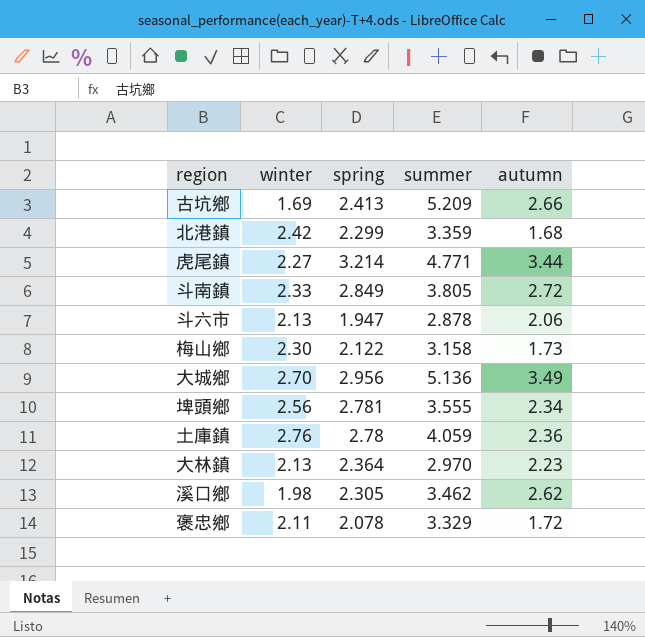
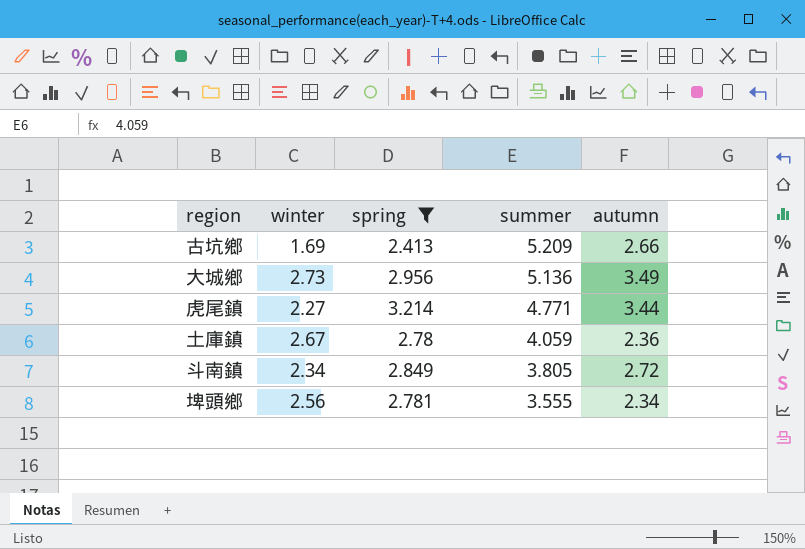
filter: none -> spring >= 2.413
row order: none -> summer descending
大城鄉 | winter: 2.70 -> 2.73
土庫鎮 | winter: 2.76 -> 2.67
斗南鎮 | winter: 2.33 -> 2.34

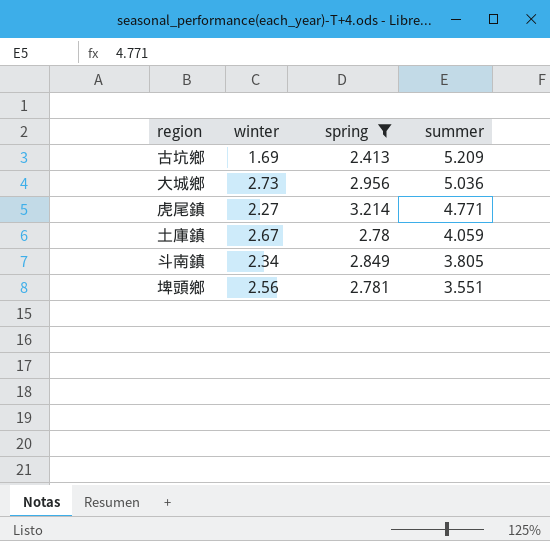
column autumn | position: 5 -> none
大城鄉 | summer: 5.136 -> 5.036
埤頭鄉 | summer: 3.555 -> 3.551

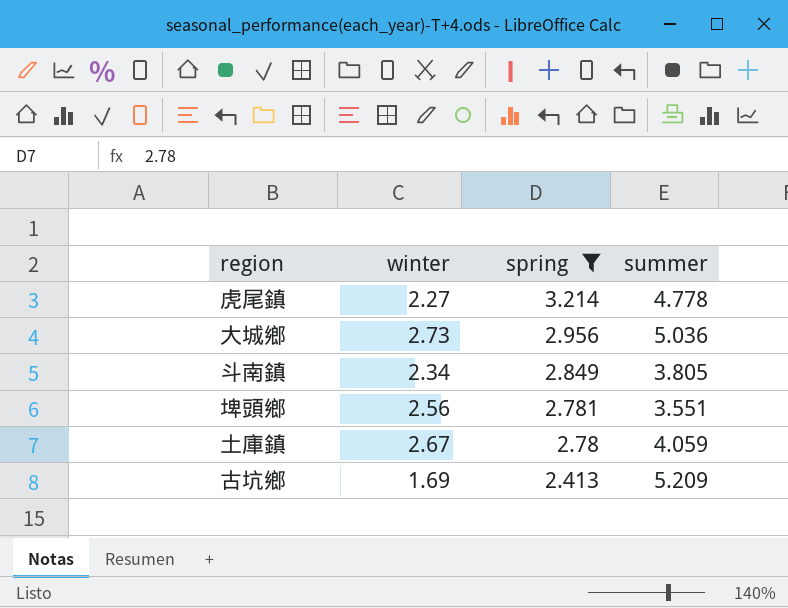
row order: summer descending -> spring descending
虎尾鎮 | summer: 4.771 -> 4.778

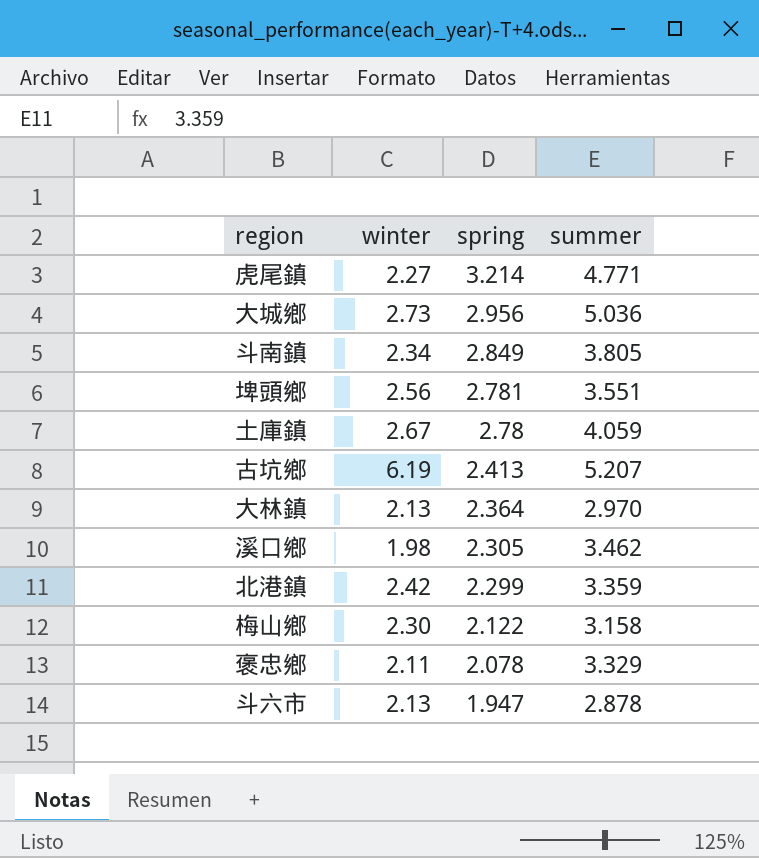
filter: spring >= 2.413 -> none
虎尾鎮 | summer: 4.778 -> 4.771
古坑鄉 | winter: 1.69 -> 6.19
古坑鄉 | summer: 5.209 -> 5.207

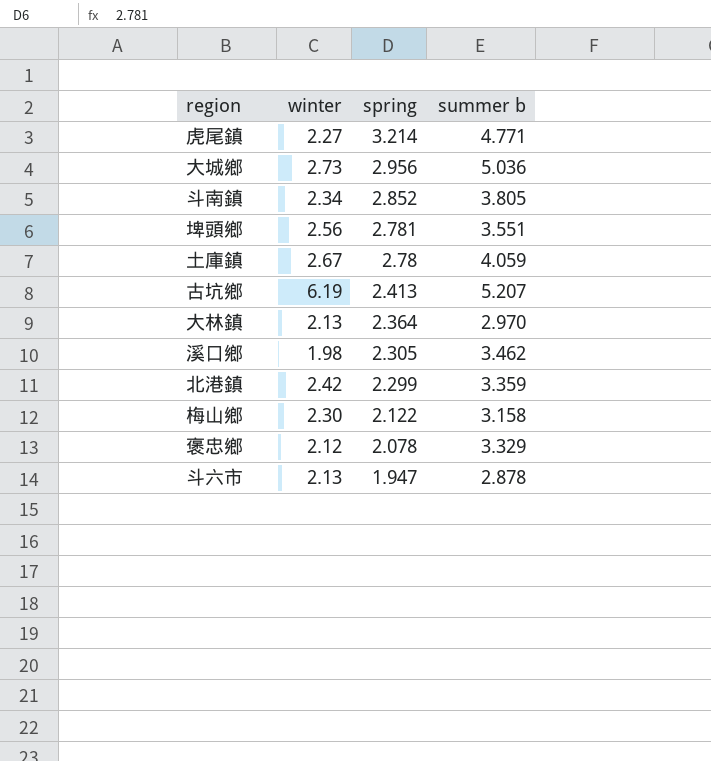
column name: summer -> summer b
斗南鎮 | spring: 2.849 -> 2.852
褒忠鄉 | winter: 2.11 -> 2.12

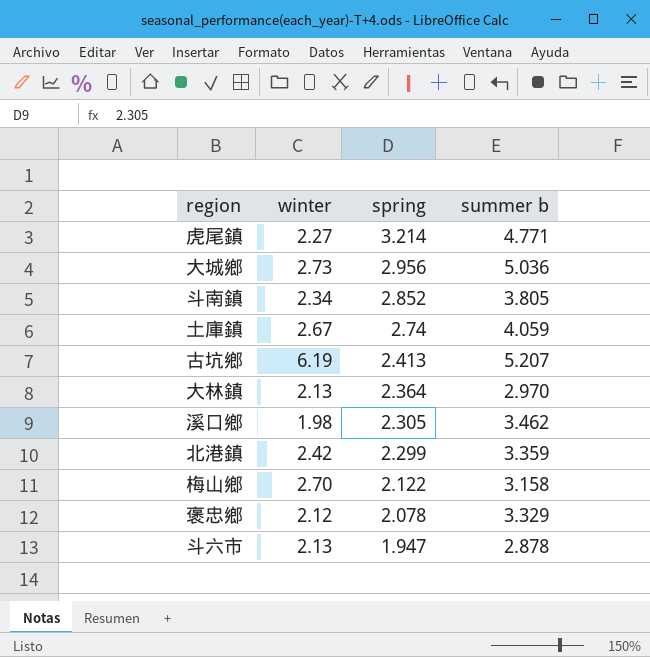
row 埤頭鄉: 2.56 | 2.781 | 3.551 -> none
土庫鎮 | spring: 2.78 -> 2.74
梅山鄉 | winter: 2.30 -> 2.70

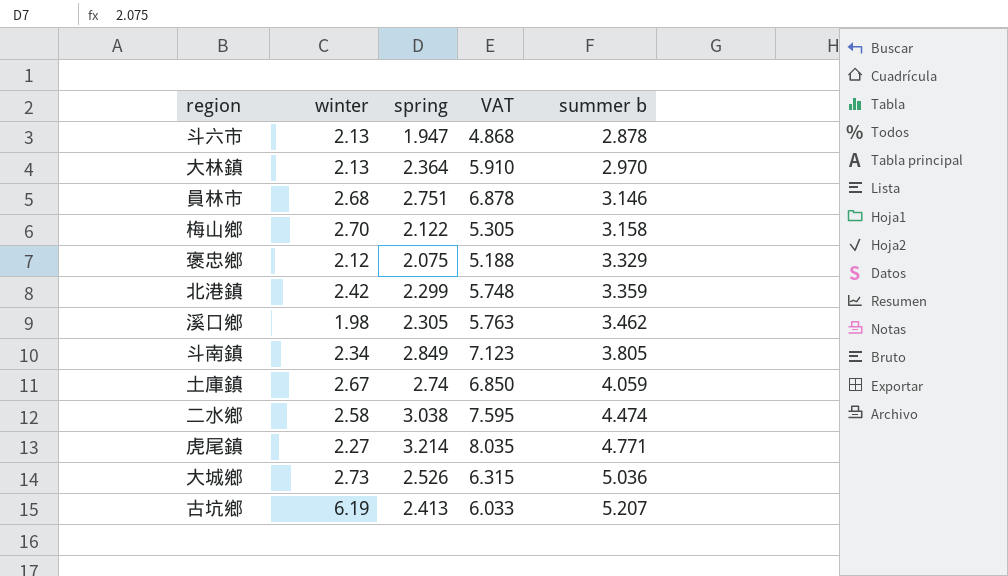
row order: spring descending -> summer b ascending
column VAT | formula: none -> [spring] * 2.5
row 員林市: none -> 2.68 | 2.751 | 6.878 | 3.146
褒忠鄉 | spring: 2.078 -> 2.075
斗南鎮 | spring: 2.852 -> 2.849
row 二水鄉: none -> 2.58 | 3.038 | 7.595 | 4.474
大城鄉 | spring: 2.956 -> 2.526

